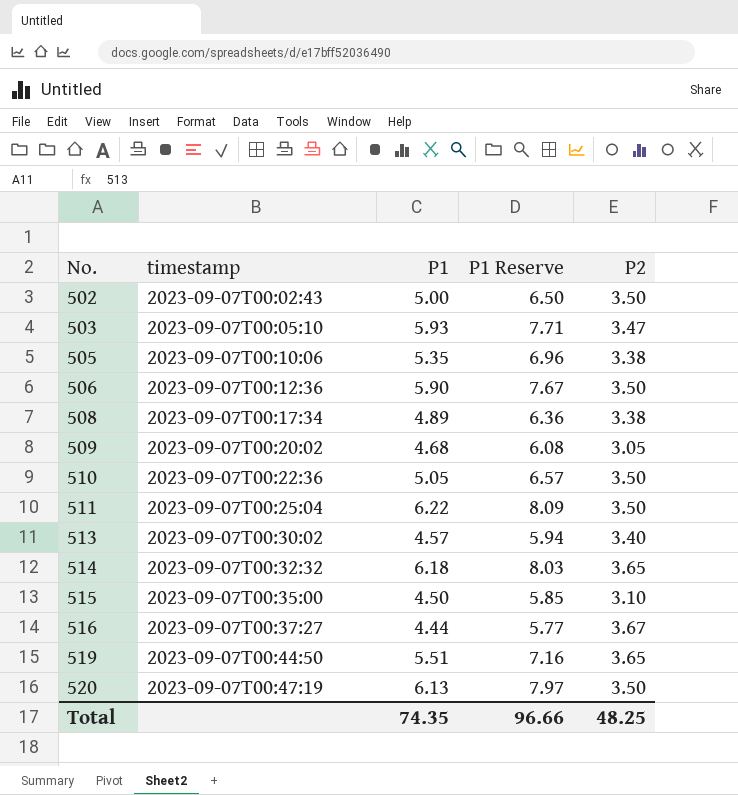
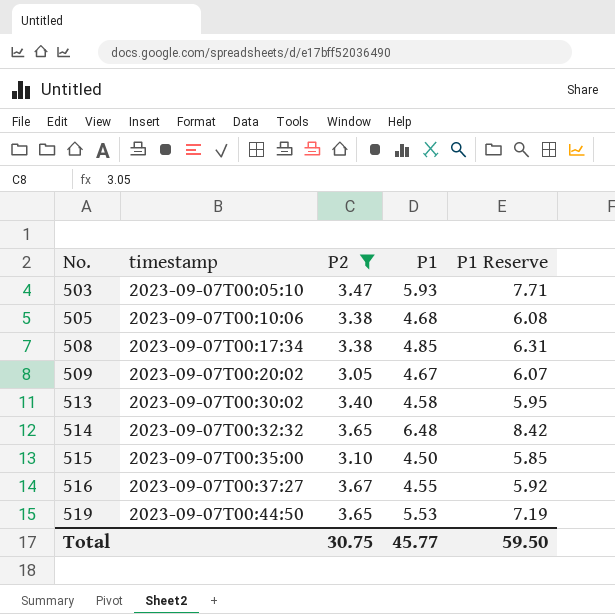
filter: none -> P2 != 3.50
column P2 | position: 5 -> 3
505 | P1: 5.35 -> 4.68
505 | P1 Reserve: 6.96 -> 6.08
508 | P1: 4.89 -> 4.85
508 | P1 Reserve: 6.36 -> 6.31
509 | P1: 4.68 -> 4.67
509 | P1 Reserve: 6.08 -> 6.07
513 | P1: 4.57 -> 4.58
513 | P1 Reserve: 5.94 -> 5.95
514 | P1: 6.18 -> 6.48
514 | P1 Reserve: 8.03 -> 8.42
516 | P1: 4.44 -> 4.55
516 | P1 Reserve: 5.77 -> 5.92
519 | P1: 5.51 -> 5.53
519 | P1 Reserve: 7.16 -> 7.19
Total | P2: 48.25 -> 30.75
Total | P1: 74.35 -> 45.77
Total | P1 Reserve: 96.66 -> 59.50

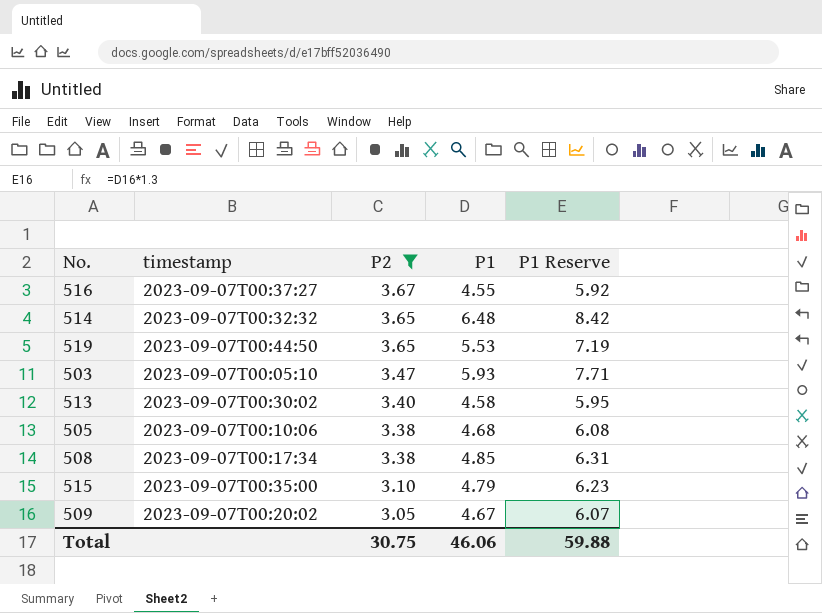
row order: No. ascending -> P2 descending
515 | P1: 4.50 -> 4.79
515 | P1 Reserve: 5.85 -> 6.23
Total | P1: 45.77 -> 46.06
Total | P1 Reserve: 59.50 -> 59.88

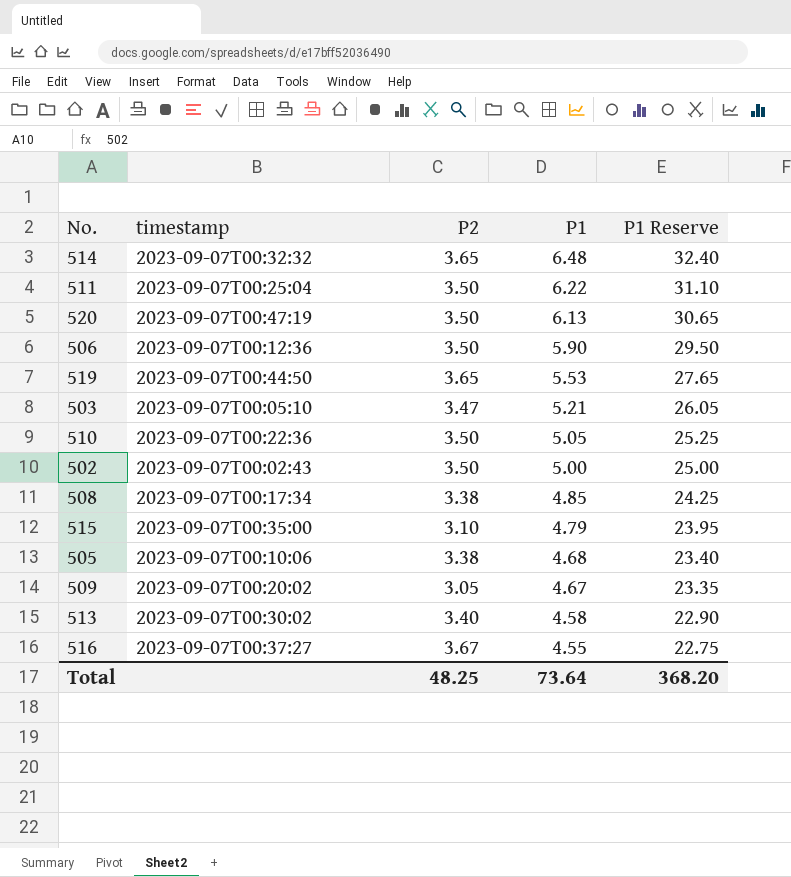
filter: P2 != 3.50 -> none
row order: P2 descending -> P1 descending
column P1 Reserve | formula: [P1] * 1.3 -> [P1] * 5
503 | P1: 5.93 -> 5.21
Total | P2: 30.75 -> 48.25
Total | P1: 46.06 -> 73.64
Total | P1 Reserve: 59.88 -> 368.20

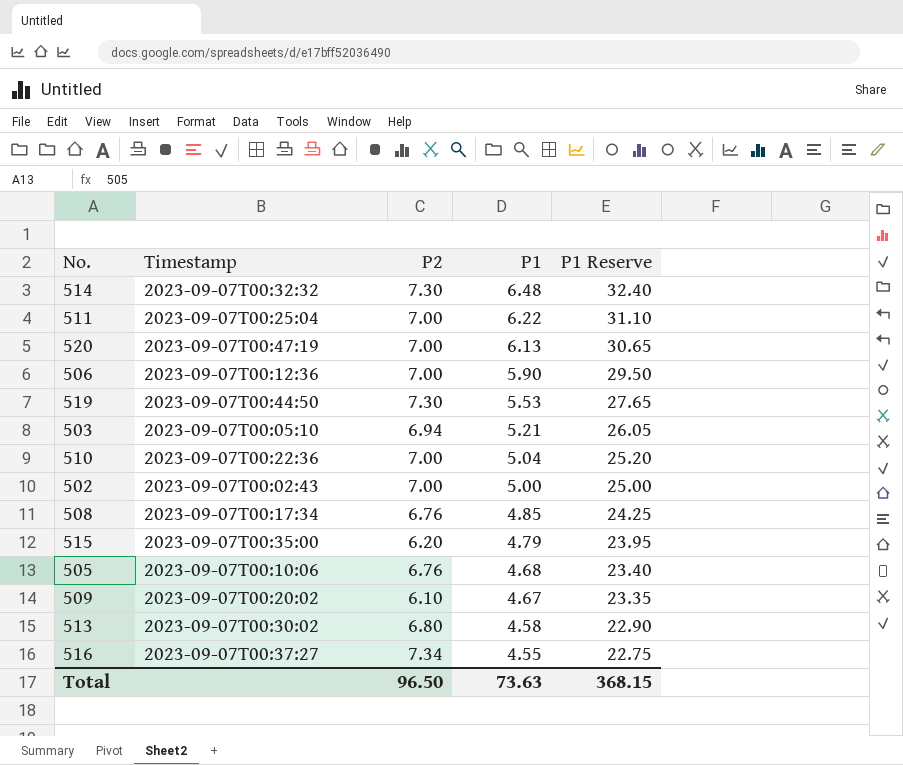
column name: timestamp -> Timestamp
514 | P2: 3.65 -> 7.30
511 | P2: 3.50 -> 7.00
520 | P2: 3.50 -> 7.00
506 | P2: 3.50 -> 7.00
519 | P2: 3.65 -> 7.30
503 | P2: 3.47 -> 6.94
510 | P2: 3.50 -> 7.00
510 | P1: 5.05 -> 5.04
510 | P1 Reserve: 25.25 -> 25.20
502 | P2: 3.50 -> 7.00
508 | P2: 3.38 -> 6.76
515 | P2: 3.10 -> 6.20
505 | P2: 3.38 -> 6.76
509 | P2: 3.05 -> 6.10
513 | P2: 3.40 -> 6.80
516 | P2: 3.67 -> 7.34
Total | P2: 48.25 -> 96.50
Total | P1: 73.64 -> 73.63
Total | P1 Reserve: 368.20 -> 368.15

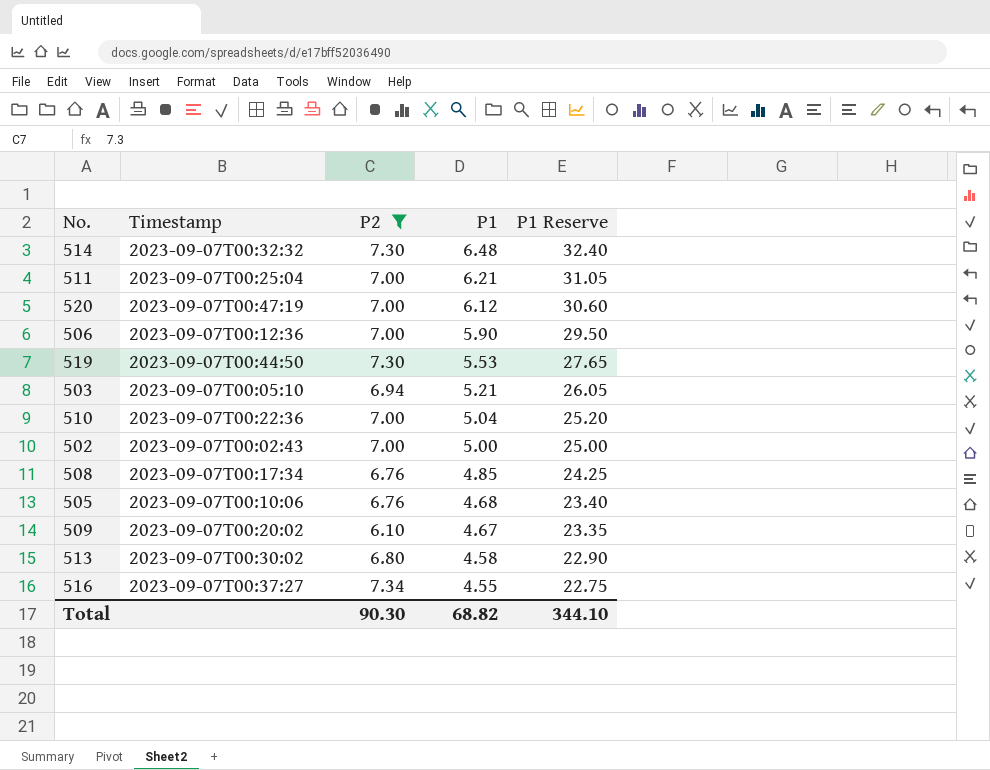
filter: none -> P2 != 6.20
511 | P1: 6.22 -> 6.21
511 | P1 Reserve: 31.10 -> 31.05
520 | P1: 6.13 -> 6.12
520 | P1 Reserve: 30.65 -> 30.60
Total | P2: 96.50 -> 90.30
Total | P1: 73.63 -> 68.82
Total | P1 Reserve: 368.15 -> 344.10

